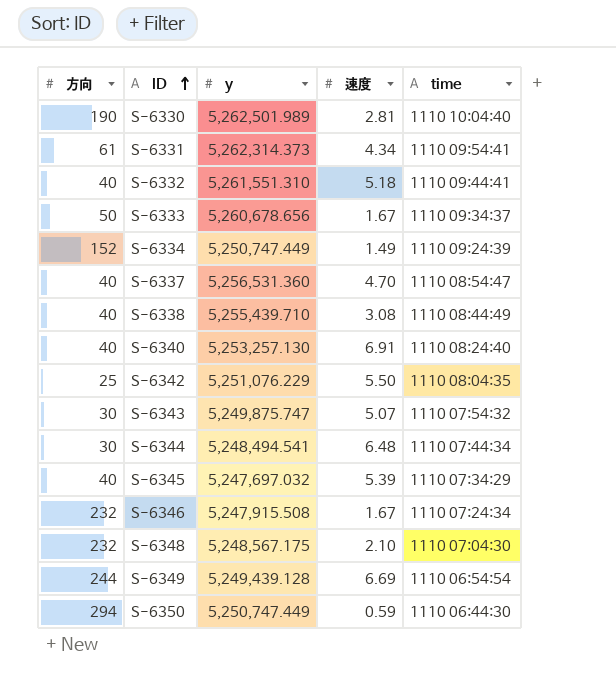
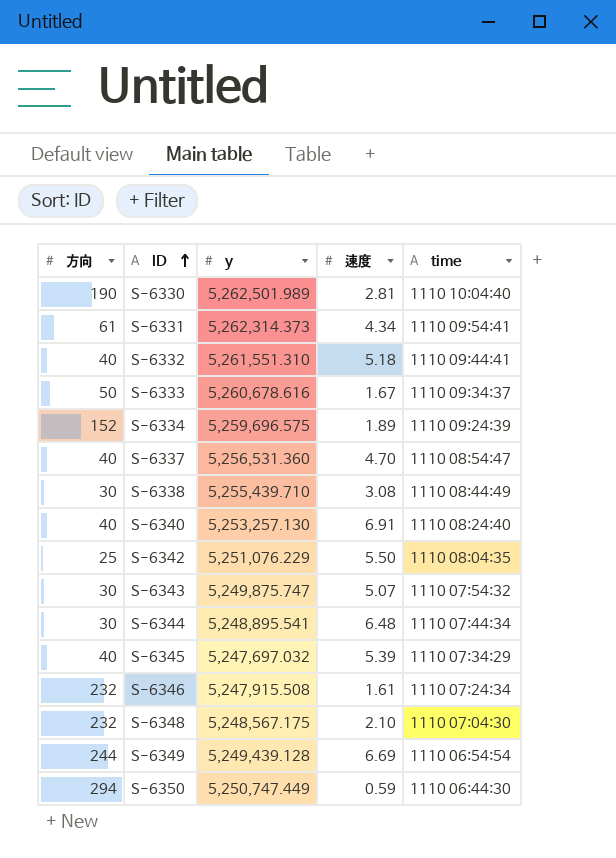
S-6333 | y: 5,260,678.656 -> 5,260,678.616
S-6334 | y: 5,250,747.449 -> 5,259,696.575
S-6334 | 速度: 1.49 -> 1.89
S-6338 | 方向: 40 -> 30
S-6344 | y: 5,248,494.541 -> 5,248,895.541
S-6346 | 速度: 1.67 -> 1.61

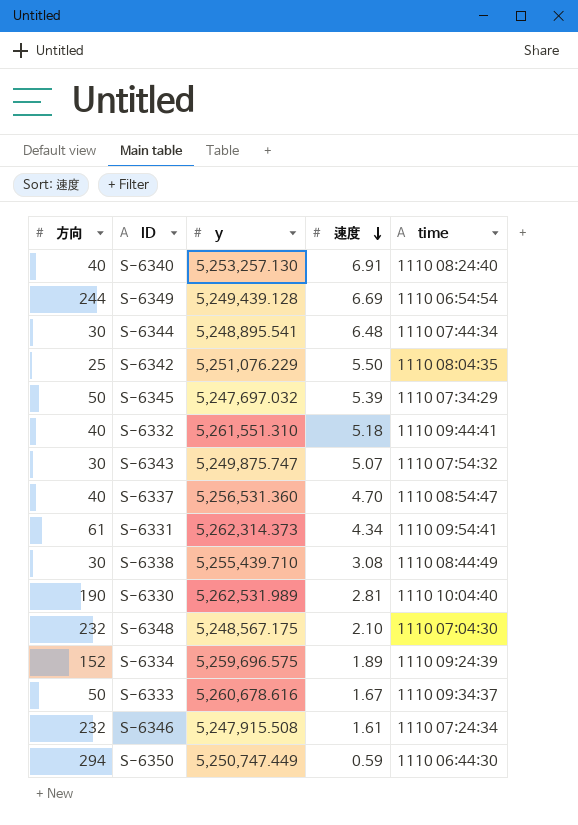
row order: ID ascending -> 速度 descending
S-6345 | 方向: 40 -> 50
S-6330 | y: 5,262,501.989 -> 5,262,531.989

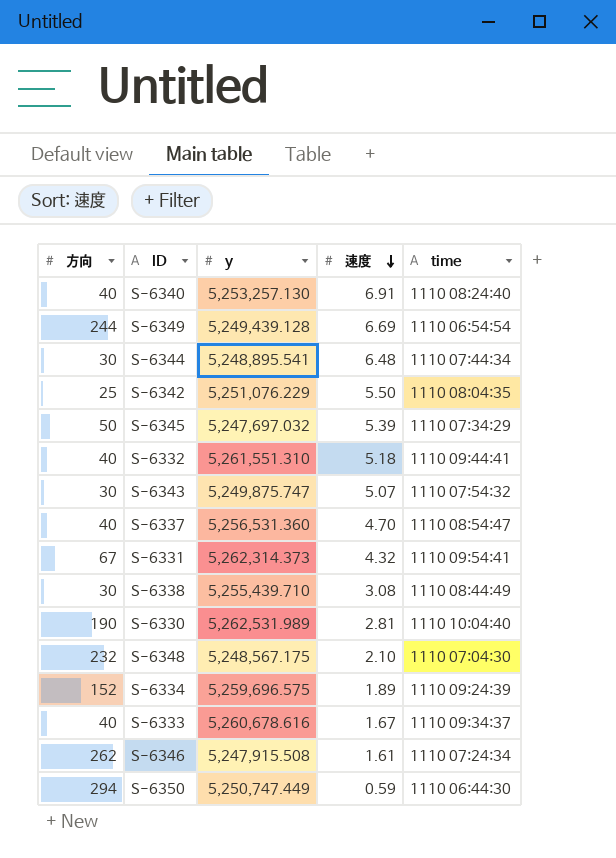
S-6331 | 方向: 61 -> 67
S-6331 | 速度: 4.34 -> 4.32
S-6333 | 方向: 50 -> 40
S-6346 | 方向: 232 -> 262

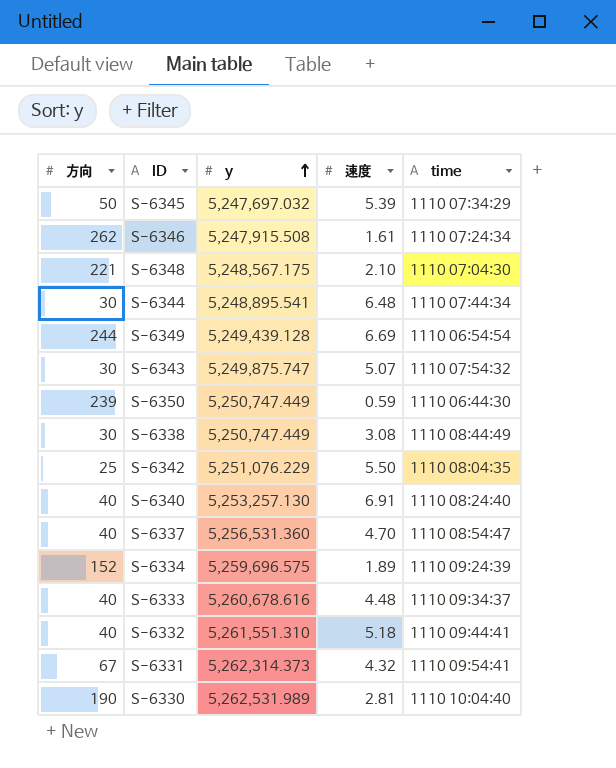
row order: 速度 descending -> y ascending
S-6348 | 方向: 232 -> 221
S-6350 | 方向: 294 -> 239
S-6338 | y: 5,255,439.710 -> 5,250,747.449
S-6333 | 速度: 1.67 -> 4.48

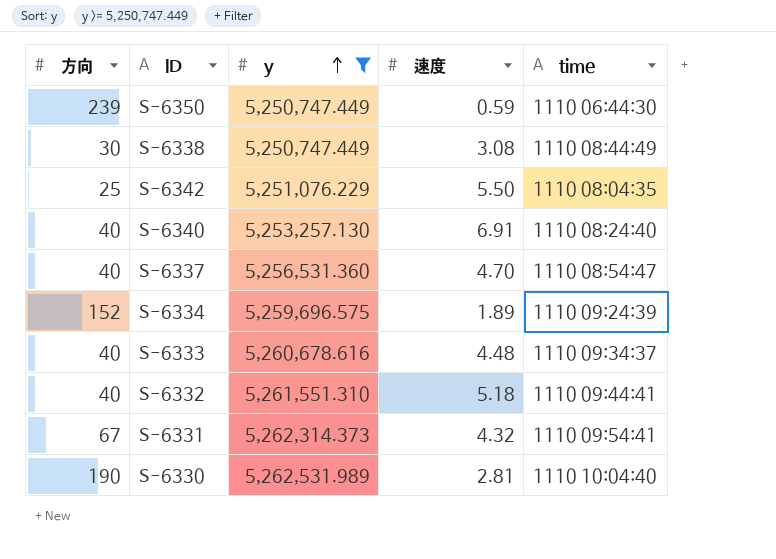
filter: none -> y >= 5,250,747.449

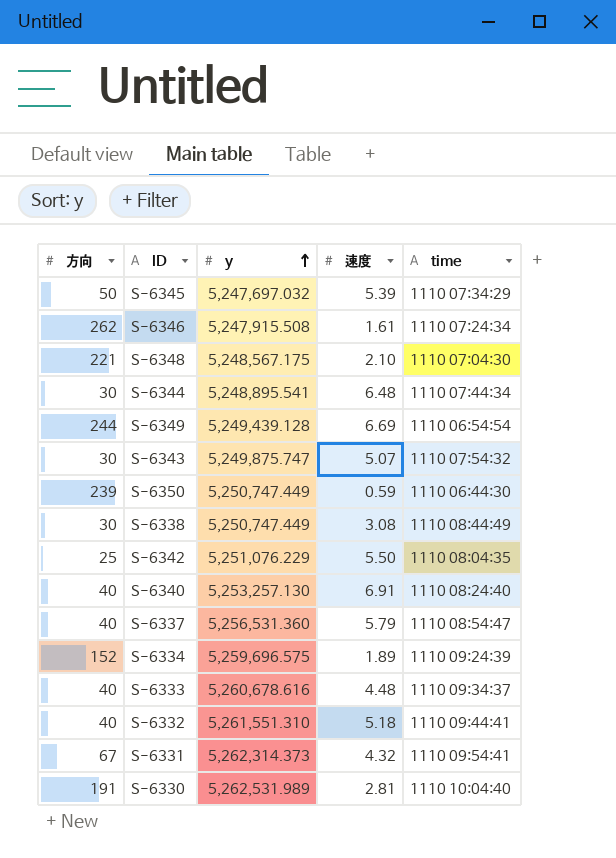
filter: y >= 5,250,747.449 -> none
S-6337 | 速度: 4.70 -> 5.79
S-6330 | 方向: 190 -> 191

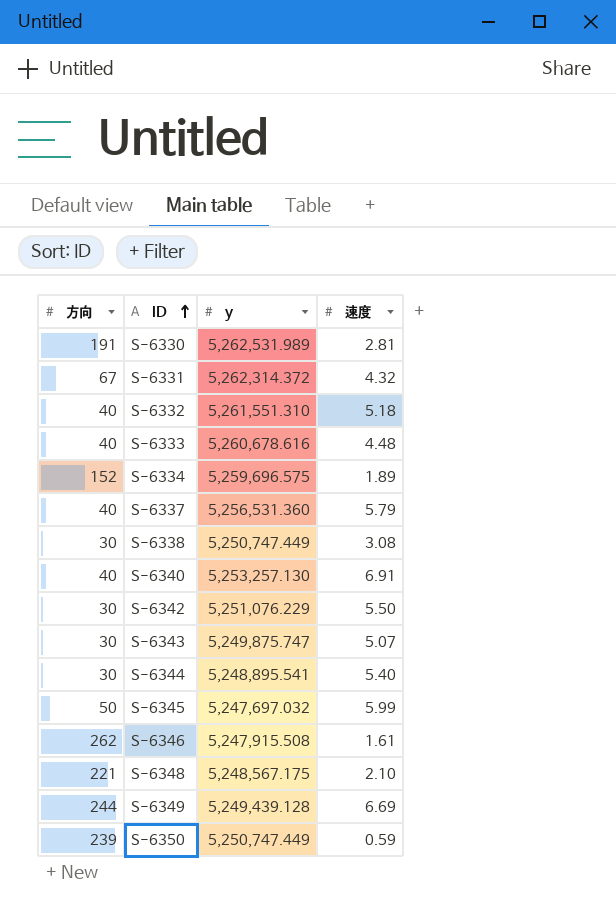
row order: y ascending -> ID ascending
column time | position: 5 -> none
S-6331 | y: 5,262,314.373 -> 5,262,314.372
S-6342 | 方向: 25 -> 30
S-6344 | 速度: 6.48 -> 5.40
S-6345 | 速度: 5.39 -> 5.99

